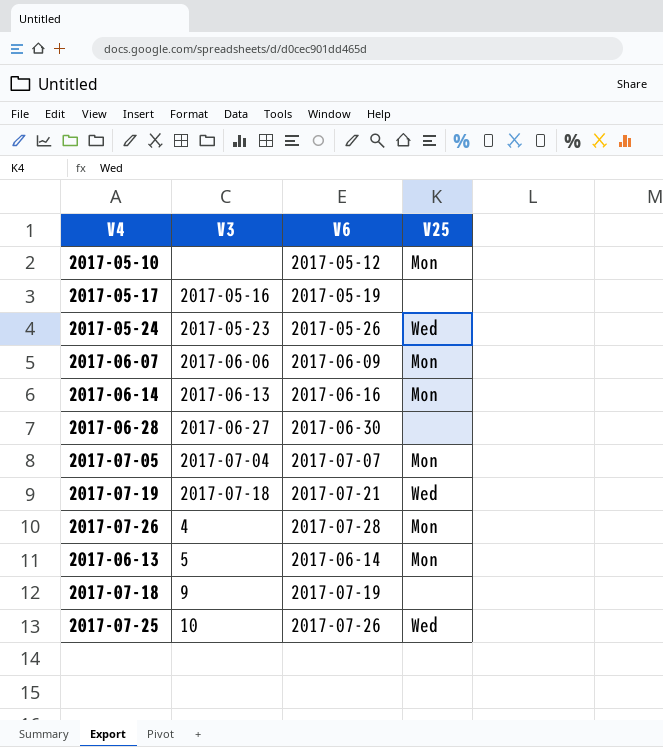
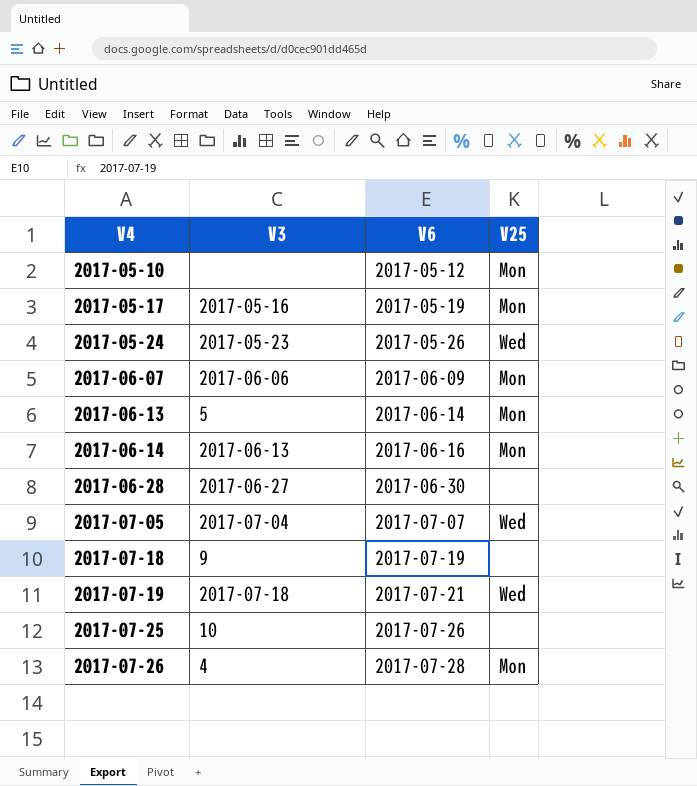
row order: none -> V4 ascending
2017-05-17 | V25: none -> Mon
2017-07-05 | V25: Mon -> Wed
2017-07-25 | V25: Wed -> none

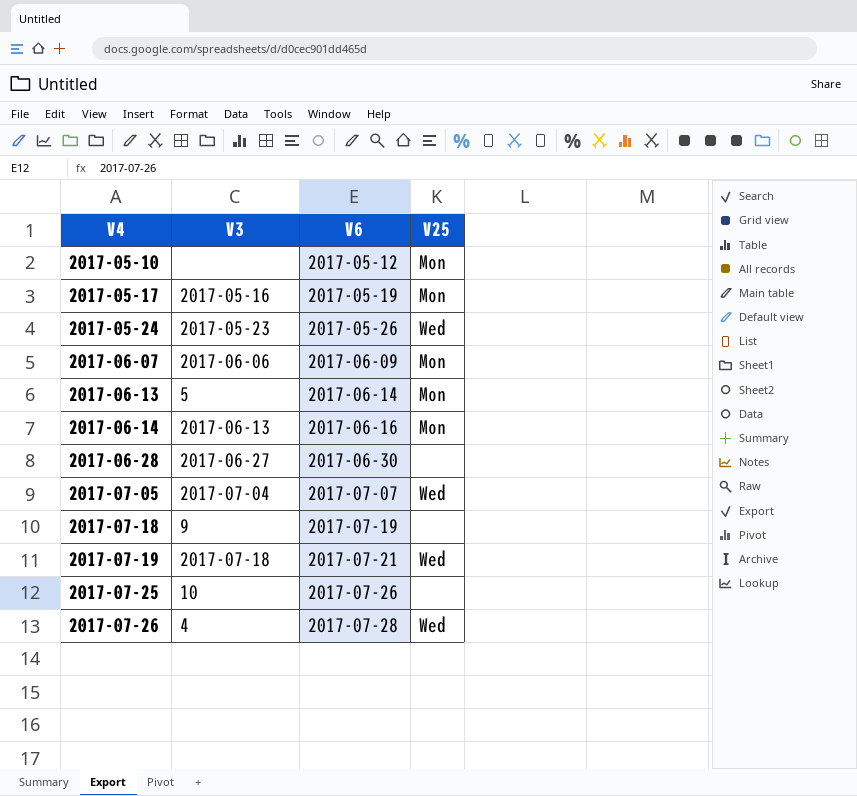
2017-07-26 | V25: Mon -> Wed

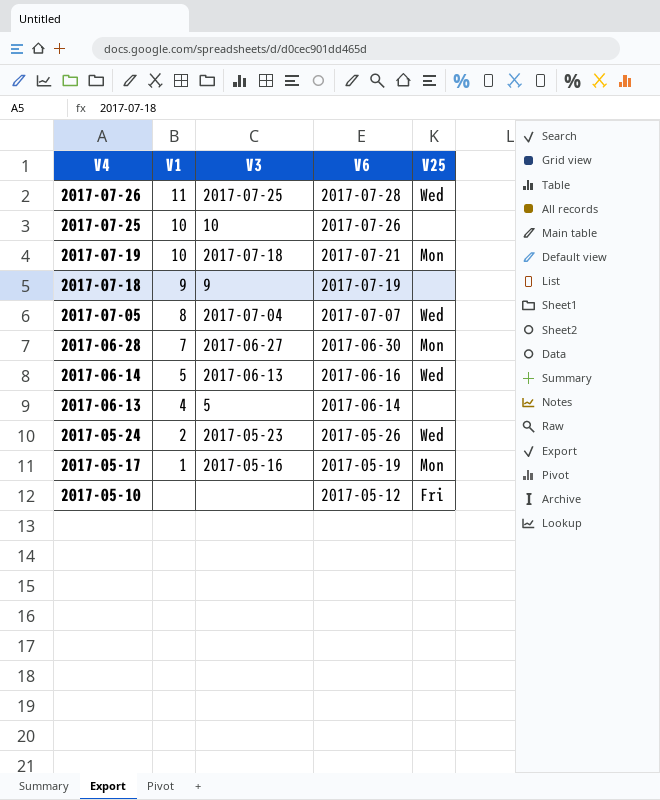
row order: V4 ascending -> V4 descending
column V1 | position: none -> 2
row 2017-06-07: 2017-06-06 | 2017-06-09 | Mon -> none
2017-07-26 | V3: 4 -> 2017-07-25
2017-07-19 | V25: Wed -> Mon
2017-06-28 | V25: none -> Mon
2017-06-14 | V25: Mon -> Wed
2017-06-13 | V25: Mon -> none
2017-05-10 | V25: Mon -> Fri

